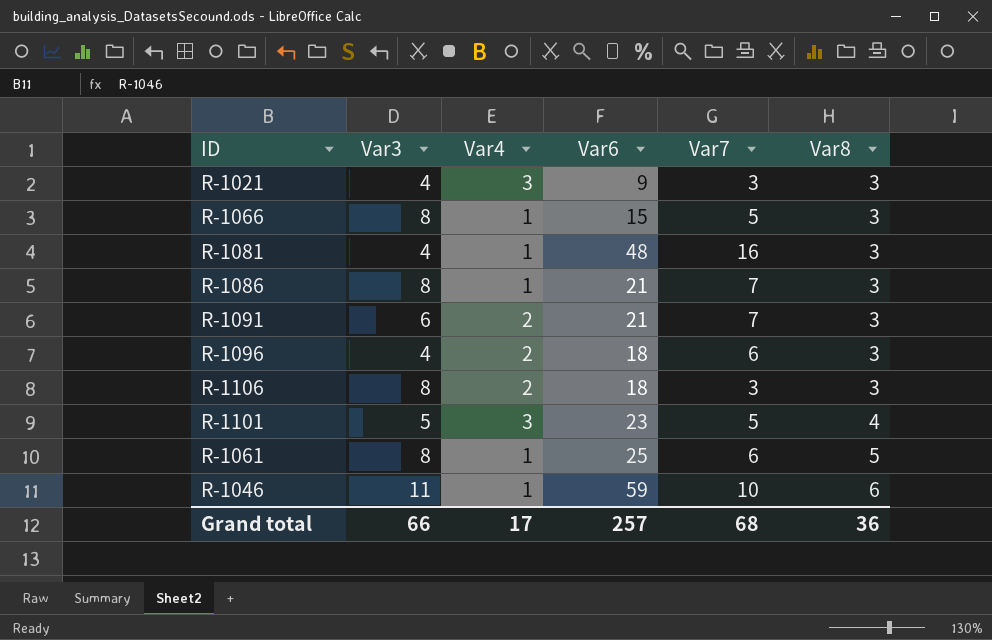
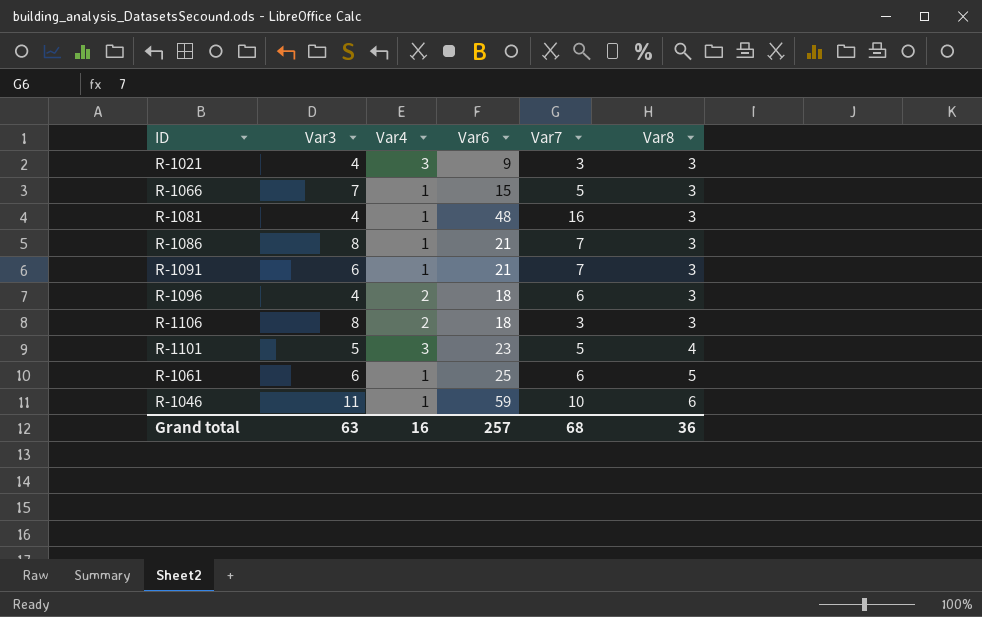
R-1066 | Var3: 8 -> 7
R-1091 | Var4: 2 -> 1
R-1061 | Var3: 8 -> 6
Grand total | Var3: 66 -> 63
Grand total | Var4: 17 -> 16

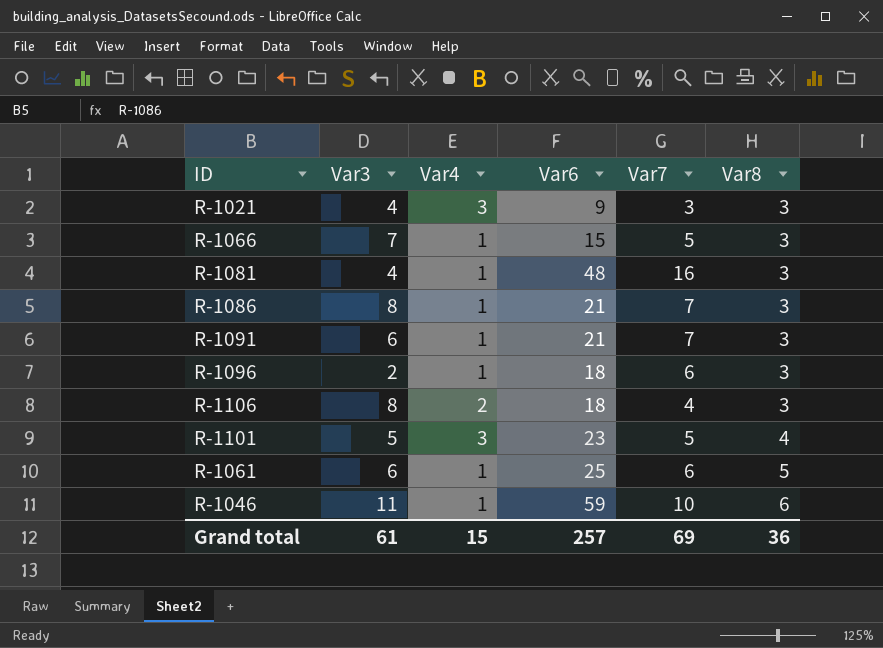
R-1096 | Var3: 4 -> 2
R-1096 | Var4: 2 -> 1
R-1106 | Var7: 3 -> 4
Grand total | Var3: 63 -> 61
Grand total | Var4: 16 -> 15
Grand total | Var7: 68 -> 69

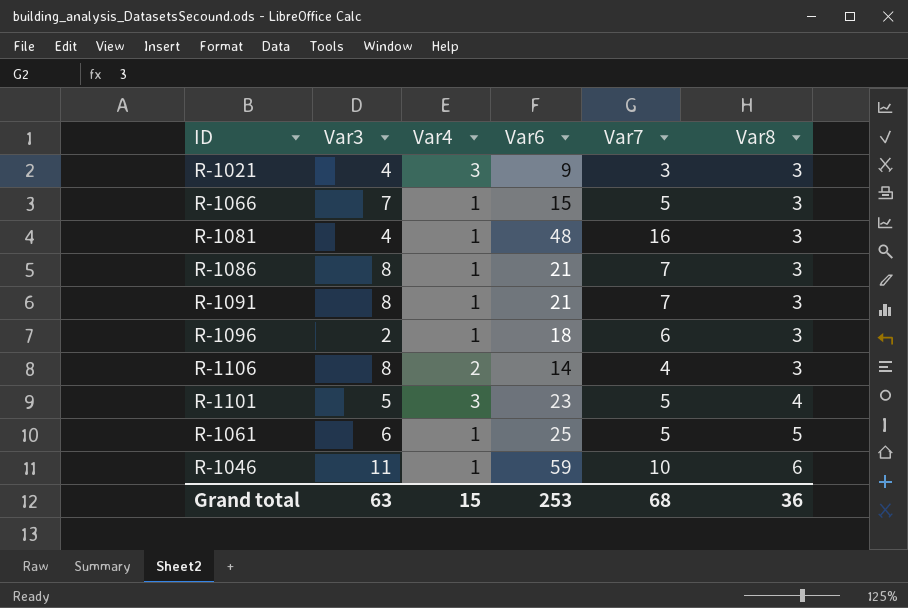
R-1091 | Var3: 6 -> 8
R-1106 | Var6: 18 -> 14
R-1061 | Var7: 6 -> 5
Grand total | Var3: 61 -> 63
Grand total | Var6: 257 -> 253
Grand total | Var7: 69 -> 68

